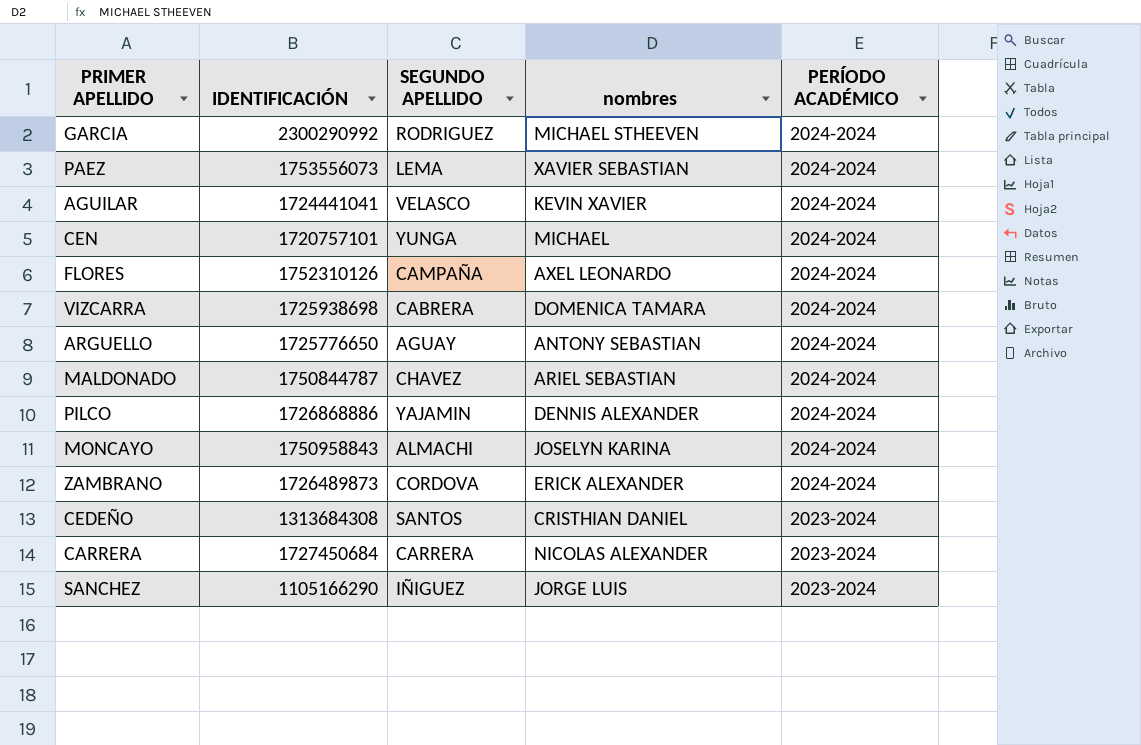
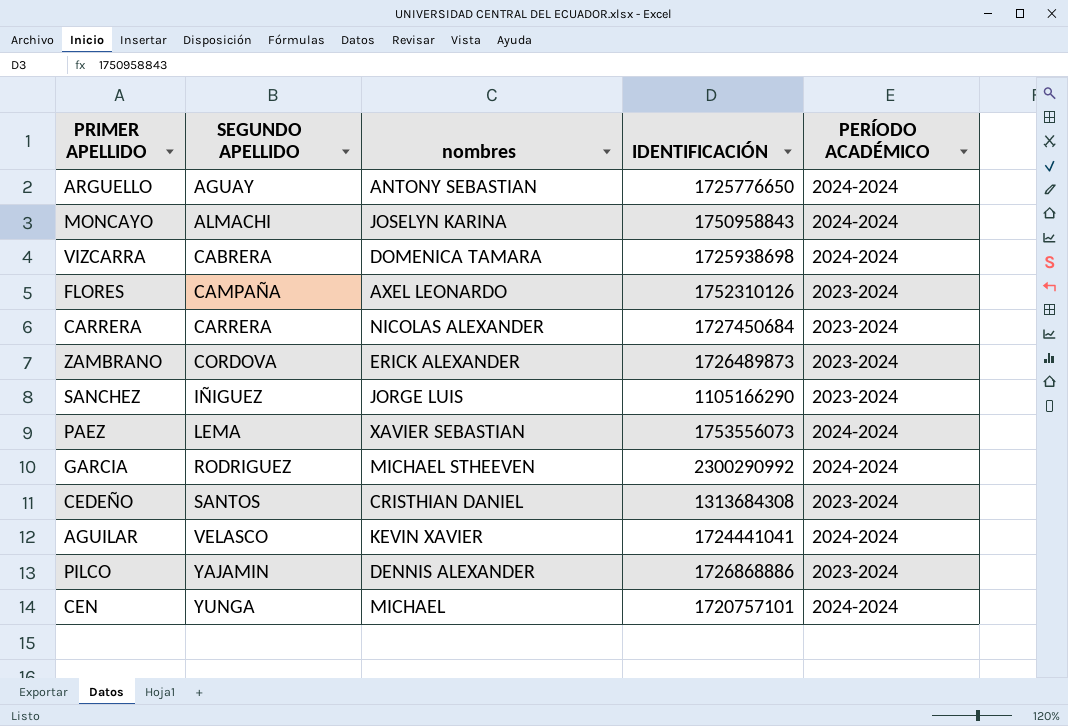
row order: PERÍODO ACADÉMICO descending -> SEGUNDO APELLIDO ascending
column IDENTIFICACIÓN | position: 2 -> 4
row MALDONADO: 1750844787 | CHAVEZ | ARIEL SEBASTIAN | 2024-2024 -> none
FLORES | PERÍODO ACADÉMICO: 2024-2024 -> 2023-2024
ZAMBRANO | PERÍODO ACADÉMICO: 2024-2024 -> 2023-2024
PILCO | PERÍODO ACADÉMICO: 2024-2024 -> 2023-2024

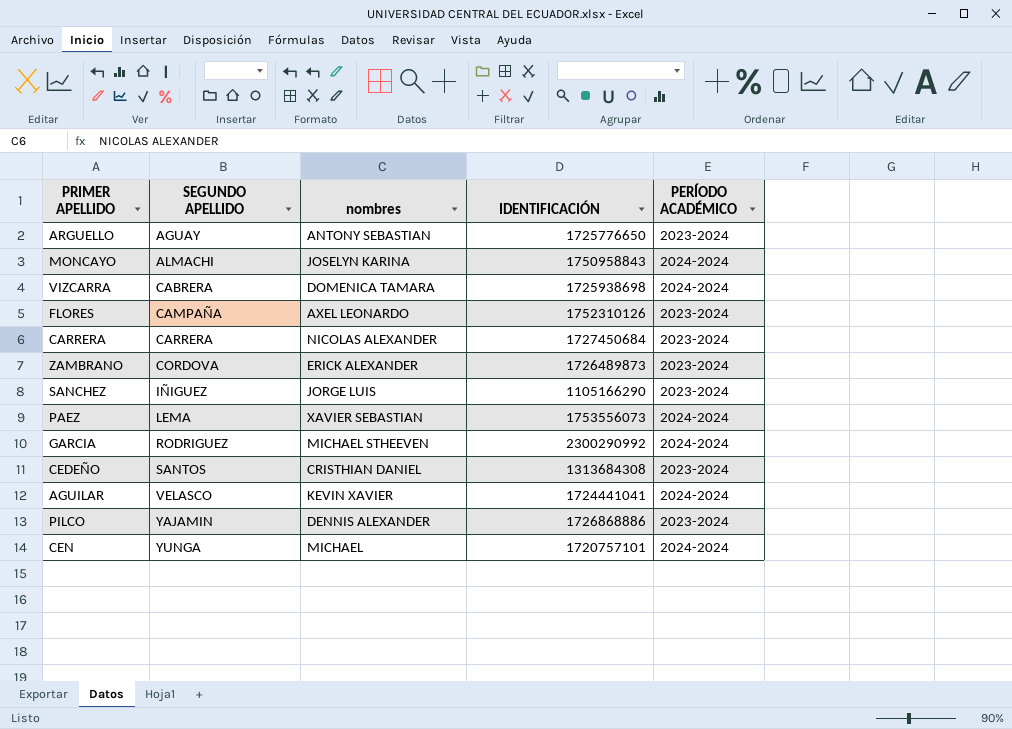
ARGUELLO | PERÍODO ACADÉMICO: 2024-2024 -> 2023-2024

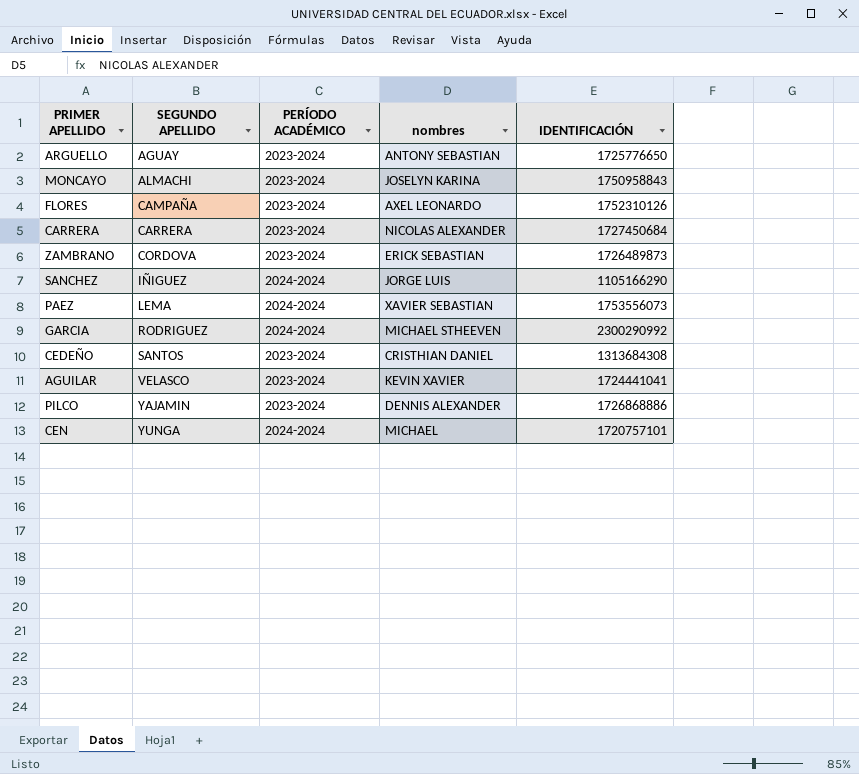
column PERÍODO ACADÉMICO | position: 5 -> 3
row VIZCARRA: CABRERA | DOMENICA TAMARA | 1725938698 | 2024-2024 -> none
MONCAYO | PERÍODO ACADÉMICO: 2024-2024 -> 2023-2024
ZAMBRANO | nombres: ERICK ALEXANDER -> ERICK SEBASTIAN
SANCHEZ | PERÍODO ACADÉMICO: 2023-2024 -> 2024-2024
AGUILAR | PERÍODO ACADÉMICO: 2024-2024 -> 2023-2024

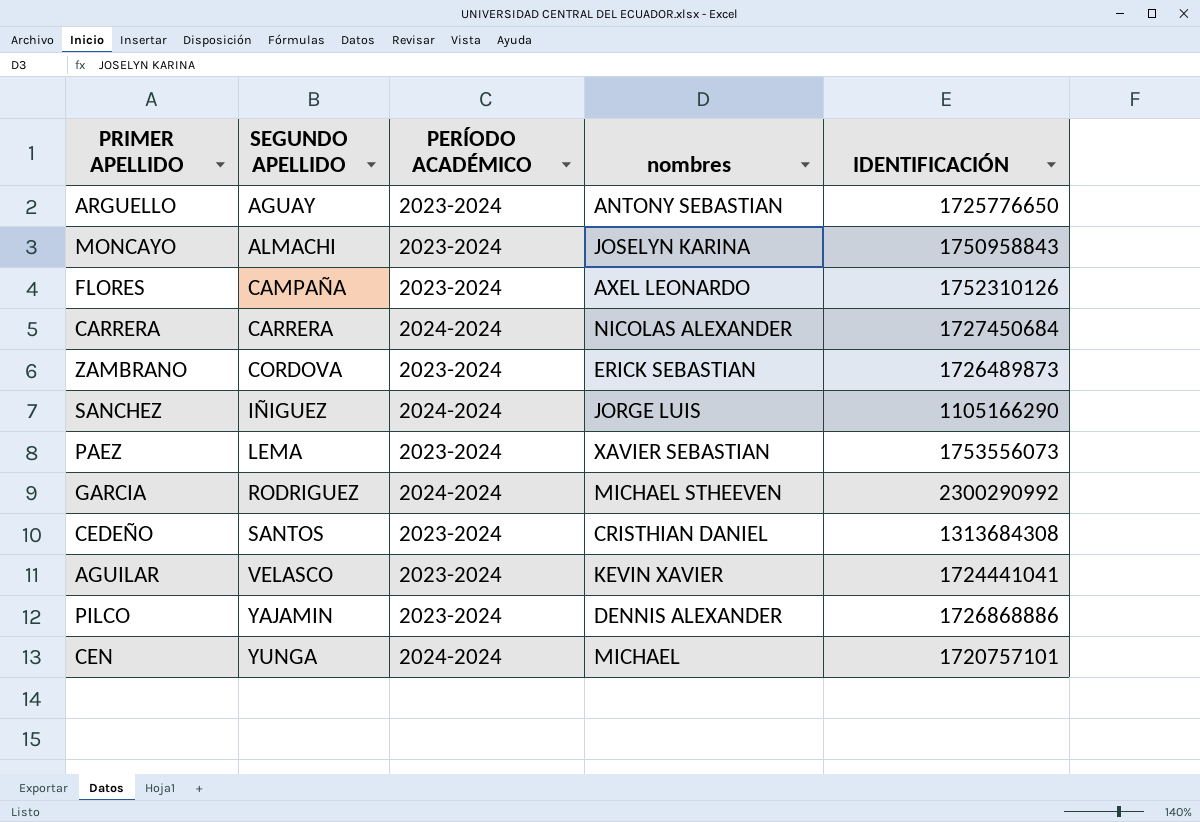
CARRERA | PERÍODO ACADÉMICO: 2023-2024 -> 2024-2024
PAEZ | PERÍODO ACADÉMICO: 2024-2024 -> 2023-2024

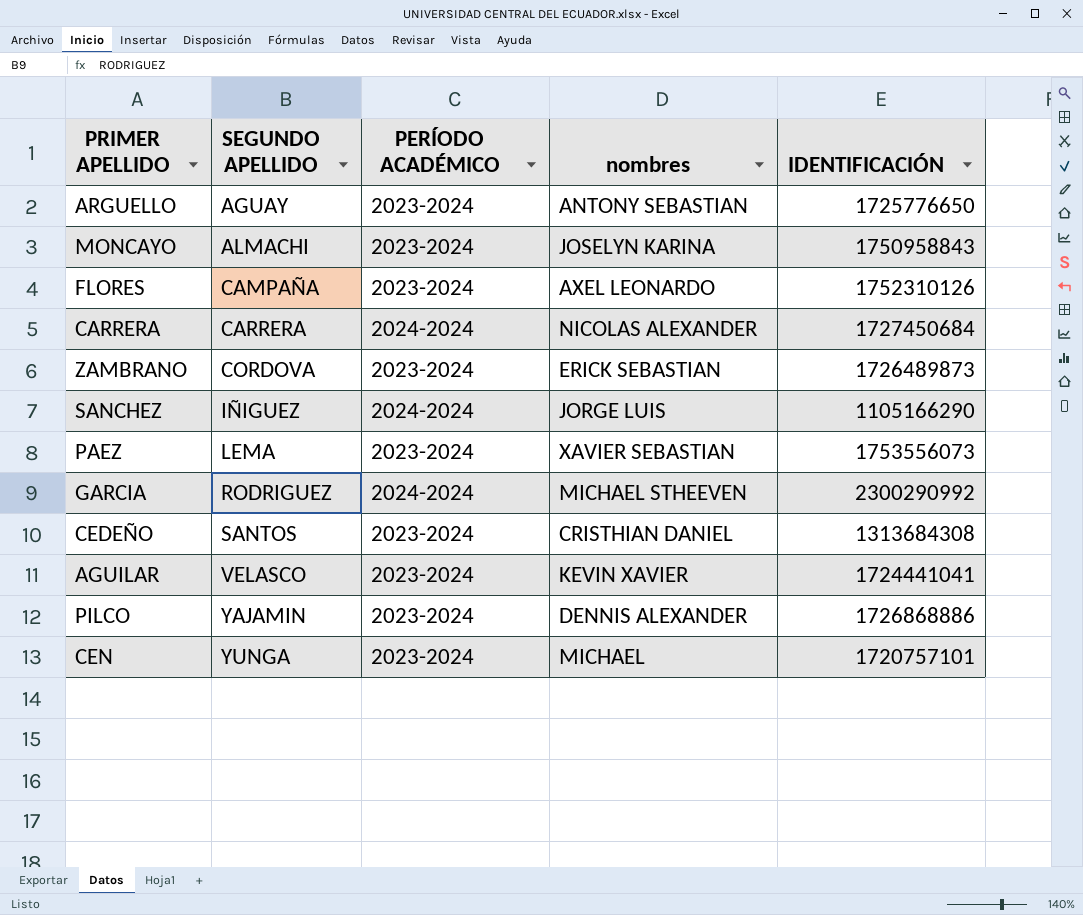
CEN | PERÍODO ACADÉMICO: 2024-2024 -> 2023-2024

